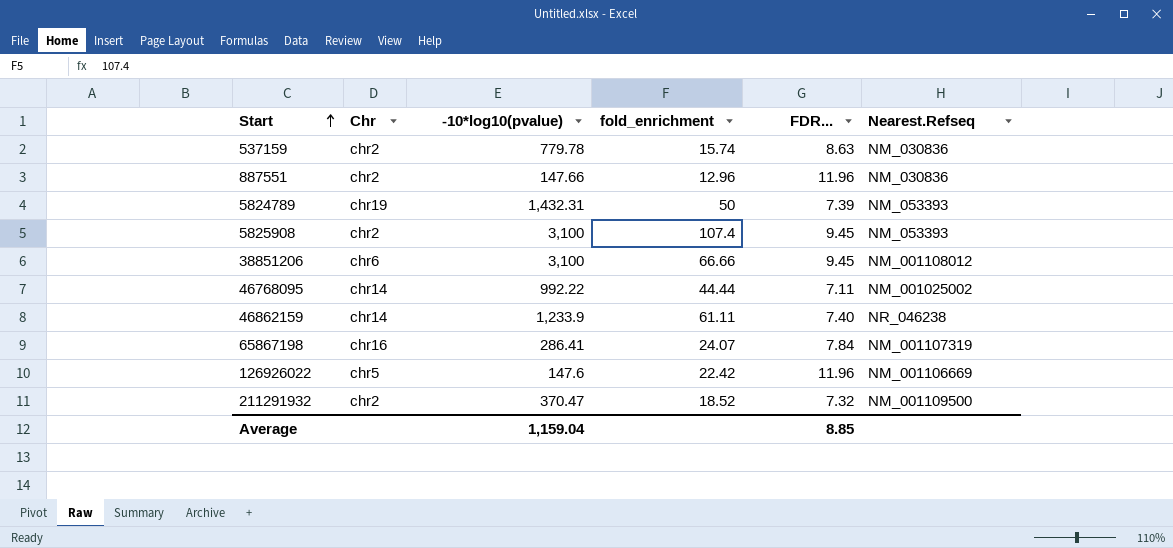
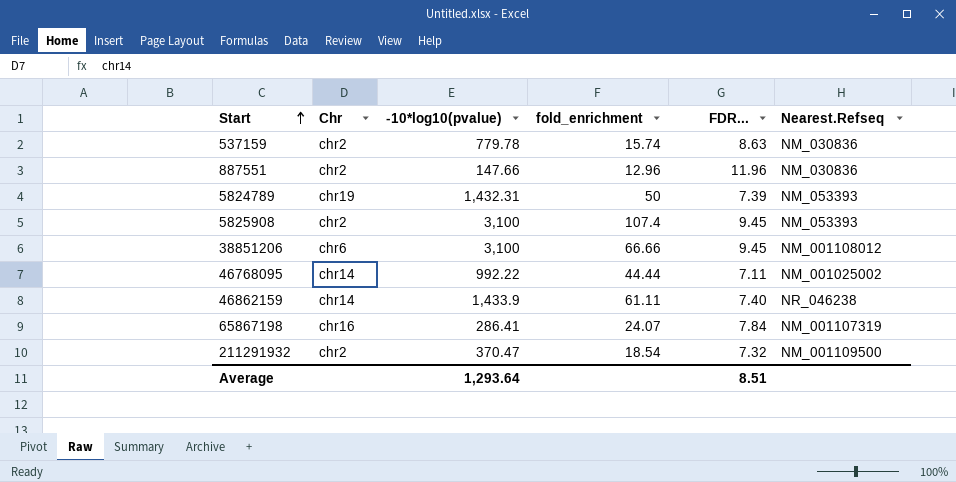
row 126926022: chr5 | 147.6 | 22.42 | 11.96 | NM_001106669 -> none
46862159 | -10*log10(pvalue): 1,233.9 -> 1,433.9
211291932 | fold_enrichment: 18.52 -> 18.54
Average | -10*log10(pvalue): 1,159.04 -> 1,293.64
Average | FDR...: 8.85 -> 8.51

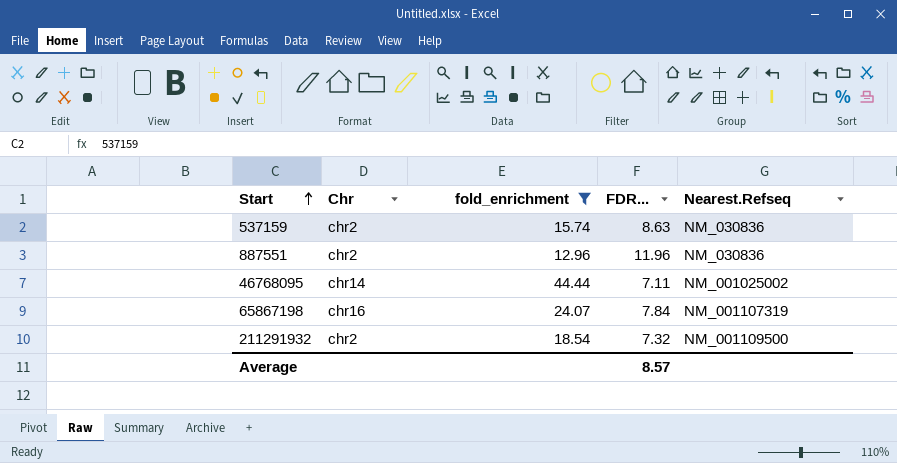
filter: none -> fold_enrichment <= 44.44
column -10*log10(pvalue) | position: 3 -> none
Average | FDR...: 8.51 -> 8.57

